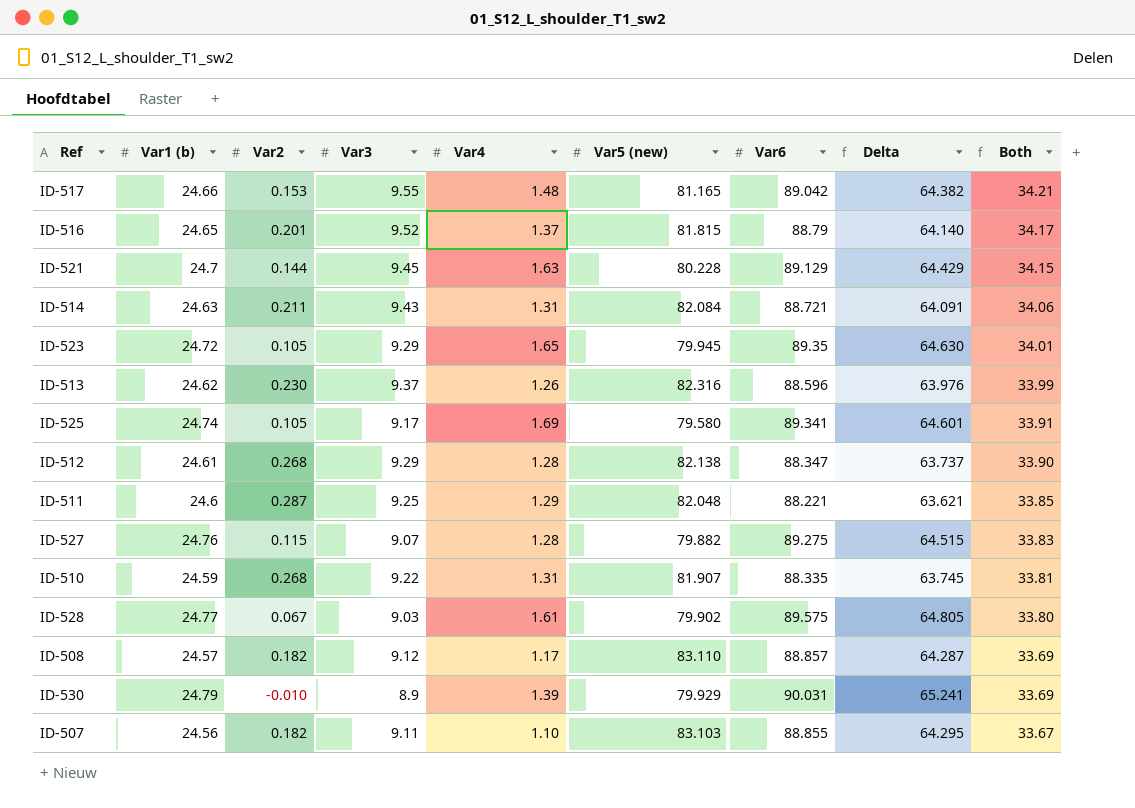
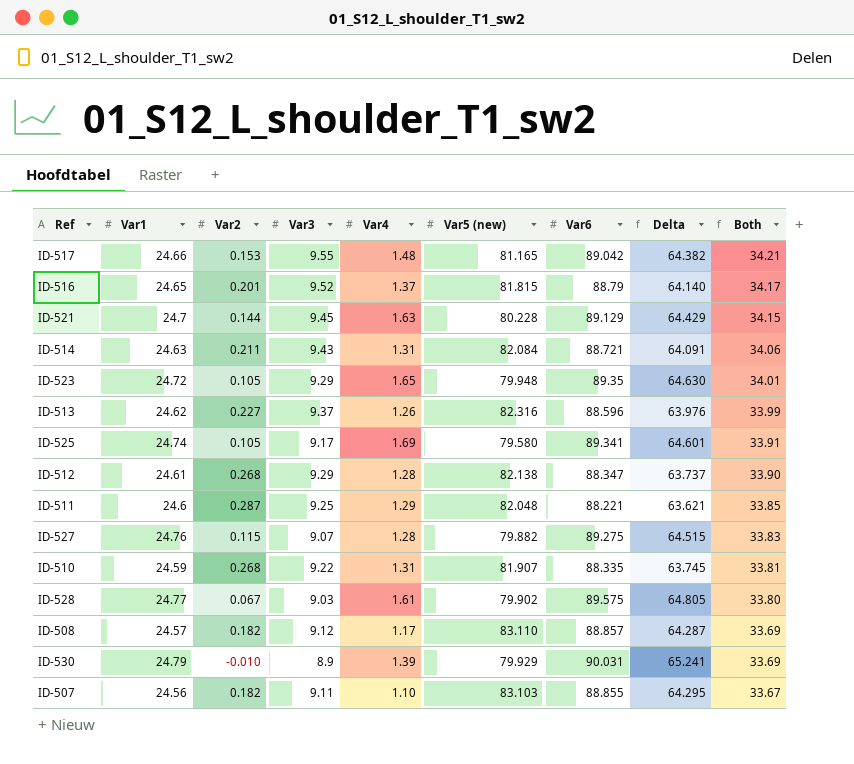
column name: Var1 (b) -> Var1
ID-523 | Var5 (new): 79.945 -> 79.948
ID-513 | Var2: 0.230 -> 0.227

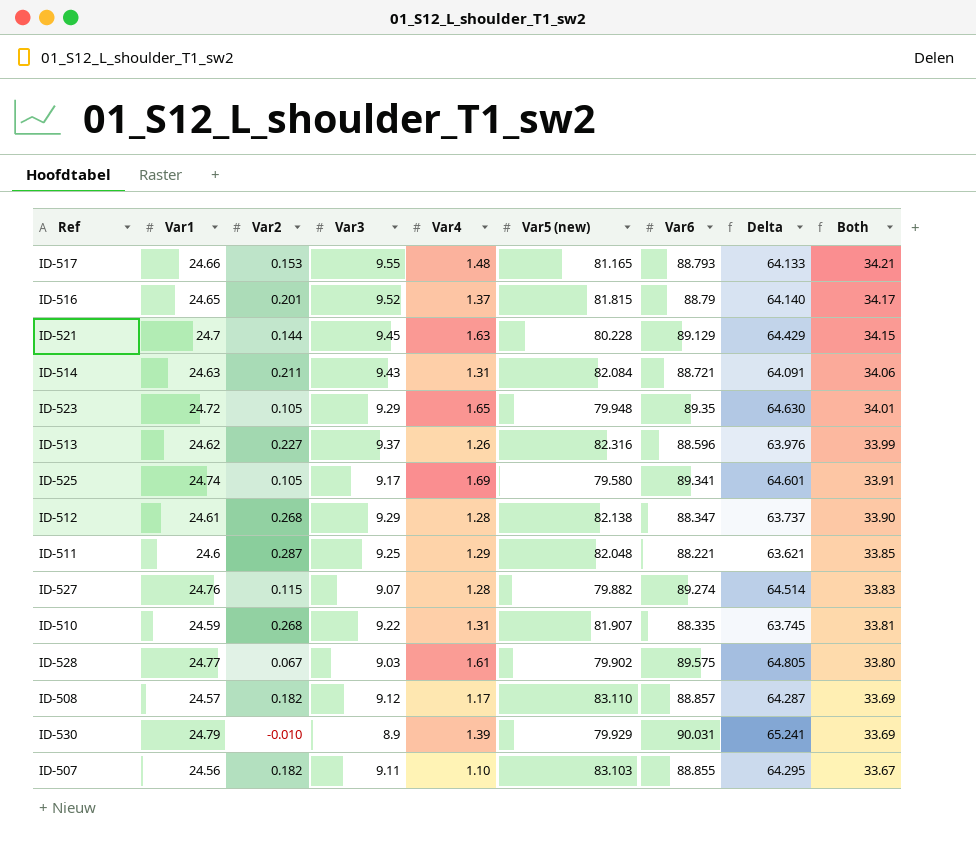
ID-517 | Var6: 89.042 -> 88.793
ID-517 | Delta: 64.382 -> 64.133
ID-527 | Var6: 89.275 -> 89.274
ID-527 | Delta: 64.515 -> 64.514

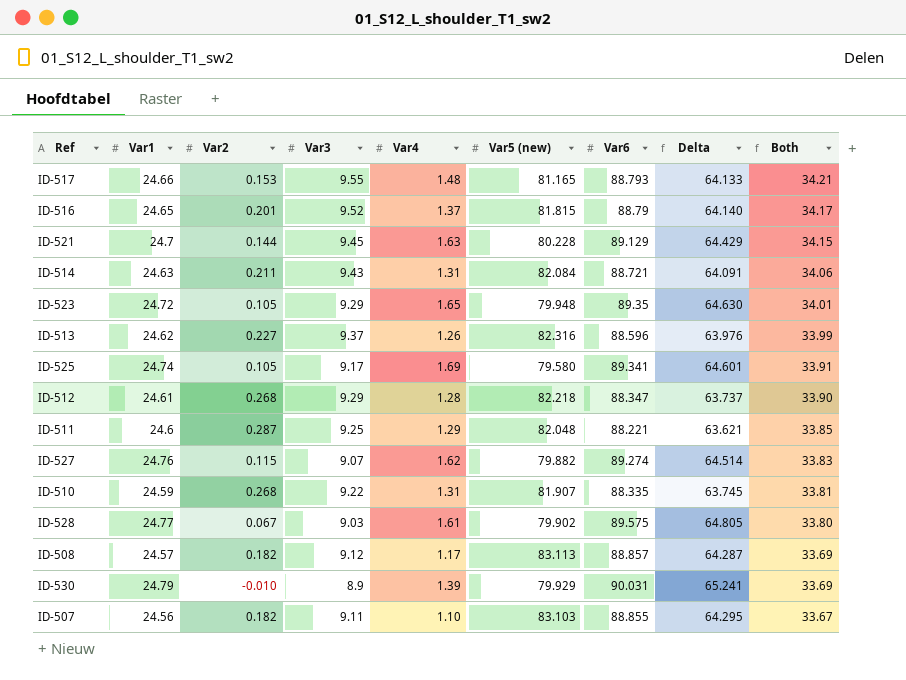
ID-512 | Var5 (new): 82.138 -> 82.218
ID-527 | Var4: 1.28 -> 1.62
ID-508 | Var5 (new): 83.110 -> 83.113

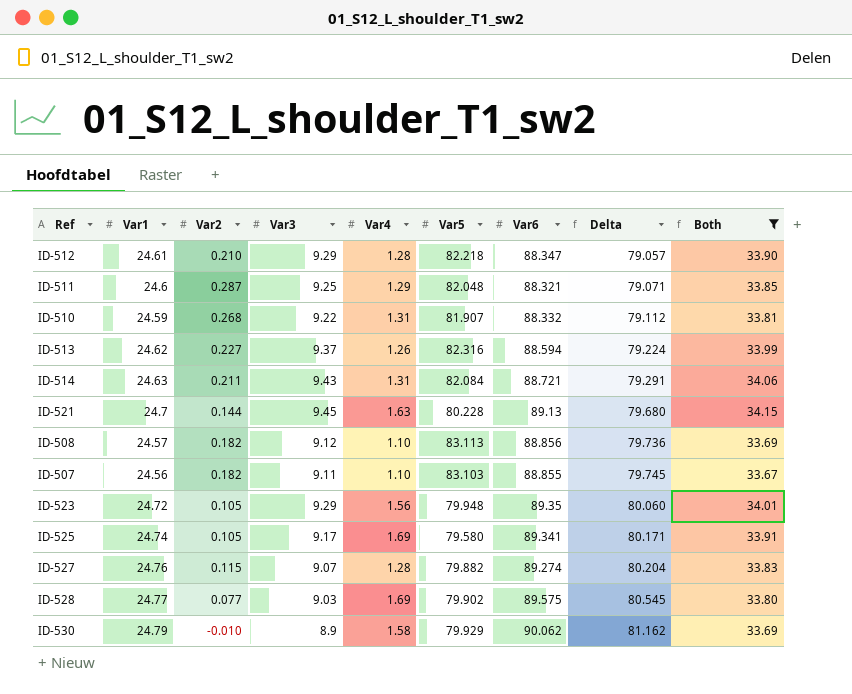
filter: none -> Both <= 34.15
row order: Both descending -> Delta ascending
column name: Var5 (new) -> Var5
column Delta | formula: [Var6] - [Var1] -> [Var6] - [Var3]
ID-512 | Var2: 0.268 -> 0.210
ID-511 | Var6: 88.221 -> 88.321
ID-510 | Var6: 88.335 -> 88.332
ID-513 | Var6: 88.596 -> 88.594
ID-521 | Var6: 89.129 -> 89.13
ID-508 | Var4: 1.17 -> 1.10
ID-508 | Var6: 88.857 -> 88.856
ID-523 | Var4: 1.65 -> 1.56
ID-527 | Var4: 1.62 -> 1.28
ID-528 | Var2: 0.067 -> 0.077
ID-528 | Var4: 1.61 -> 1.69
ID-530 | Var4: 1.39 -> 1.58
ID-530 | Var6: 90.031 -> 90.062

